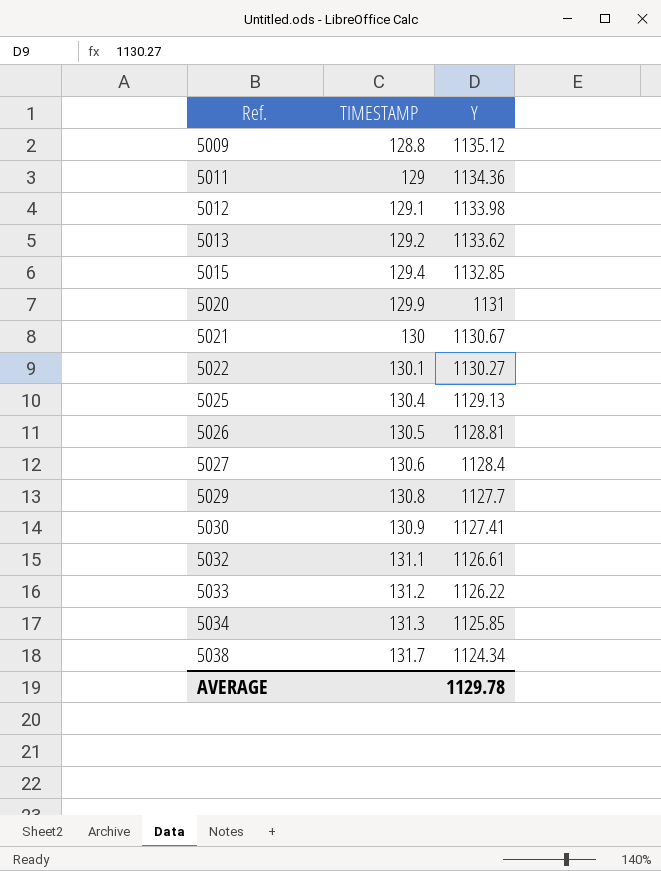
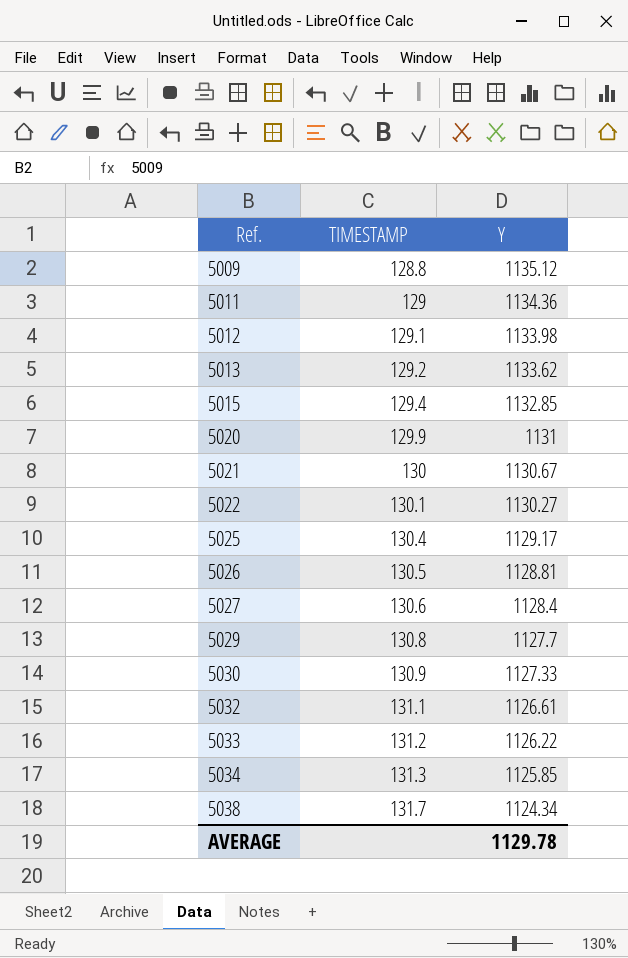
5025 | Y: 1129.13 -> 1129.17
5030 | Y: 1127.41 -> 1127.33

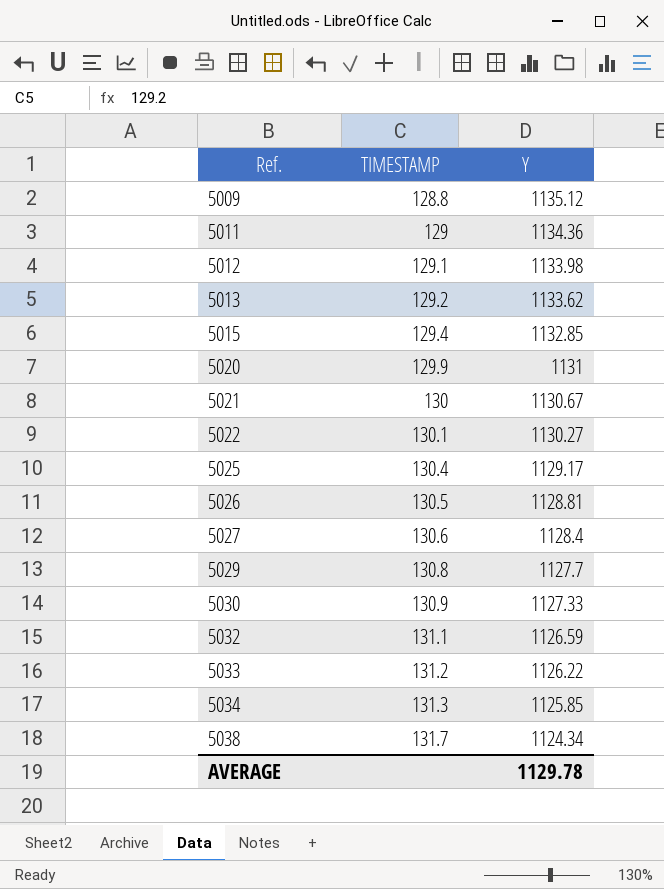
5032 | Y: 1126.61 -> 1126.59

